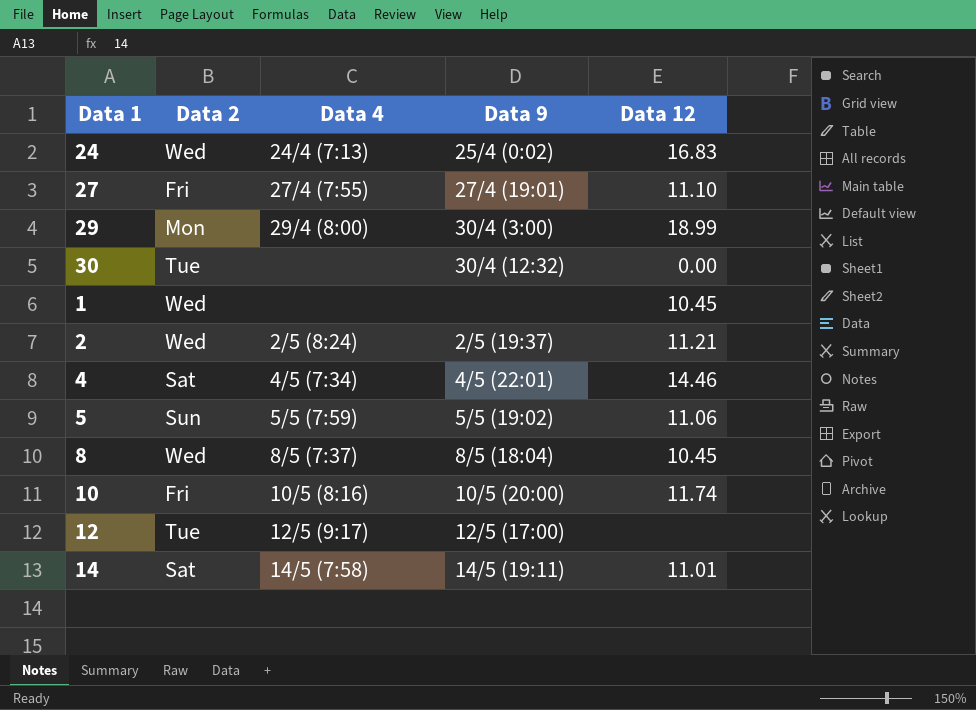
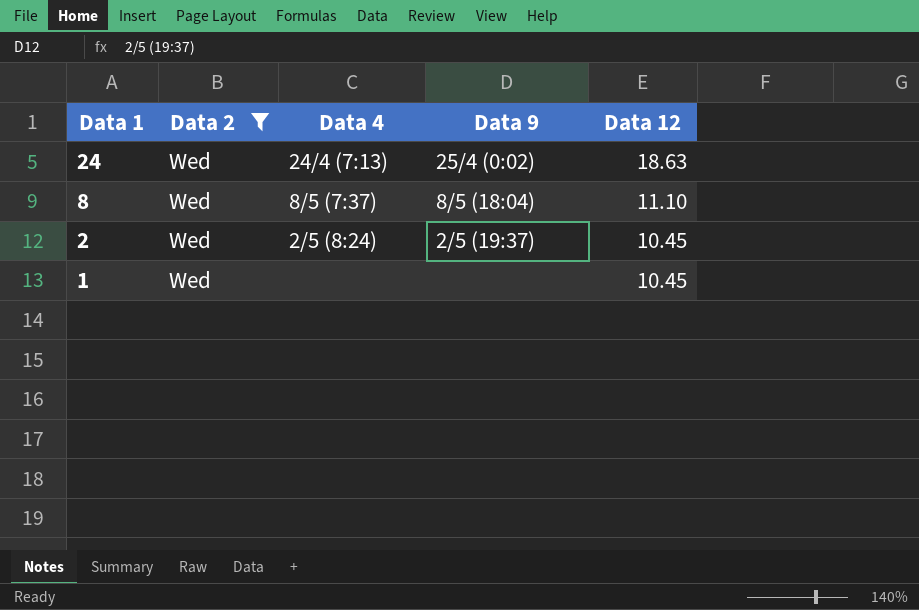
filter: none -> Data 2 = Wed
row order: none -> Data 1 descending
24 | Data 12: 16.83 -> 18.63
8 | Data 12: 10.45 -> 11.10
2 | Data 12: 11.21 -> 10.45

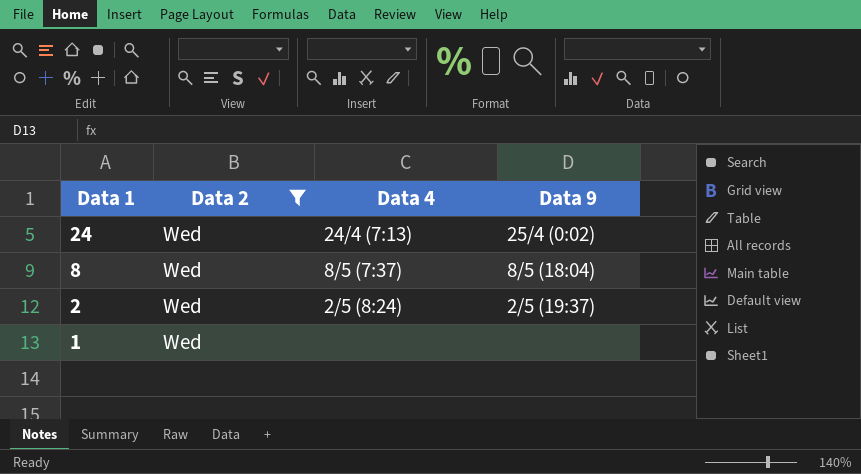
column Data 12 | position: 5 -> none

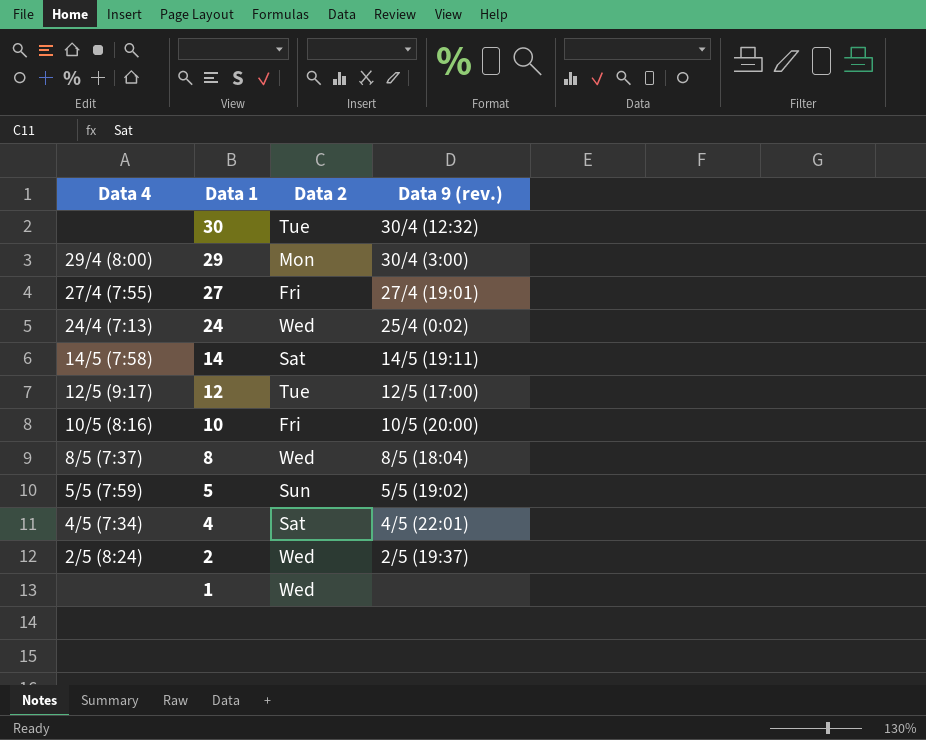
filter: Data 2 = Wed -> none
column Data 4 | position: 3 -> 1
column name: Data 9 -> Data 9 (rev.)

